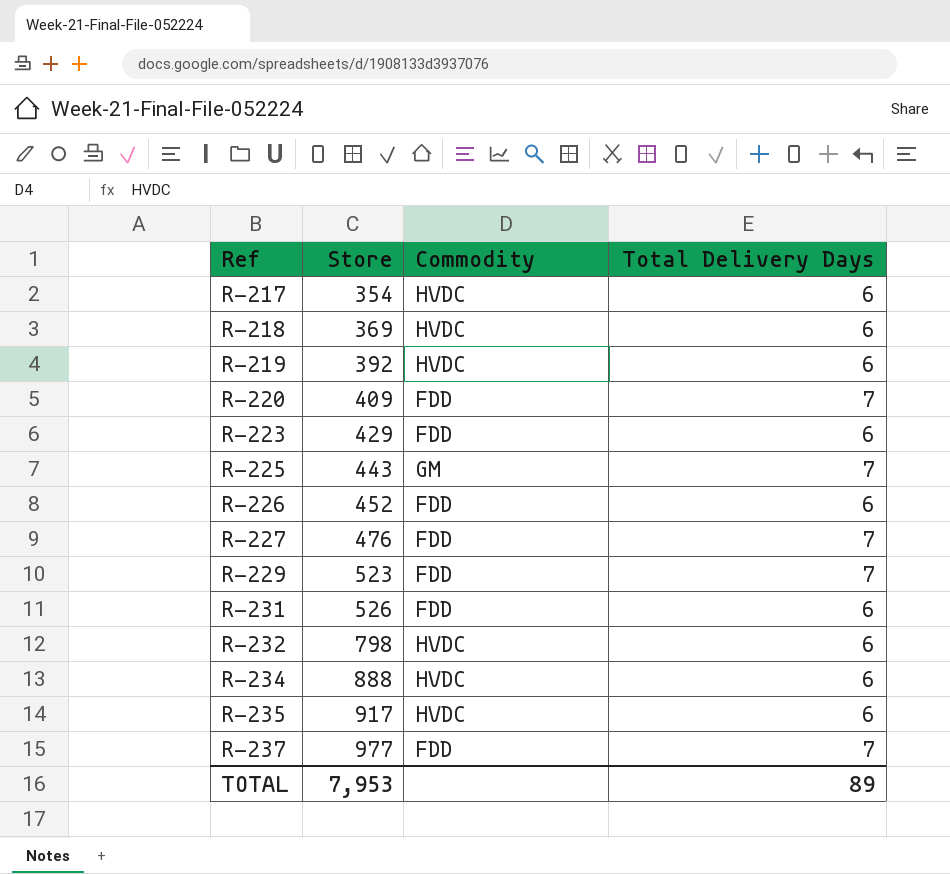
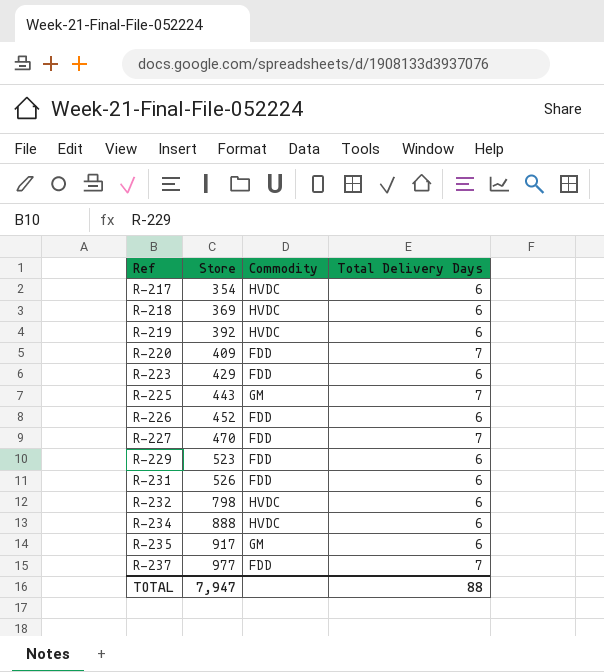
R-227 | Store: 476 -> 470
R-229 | Total Delivery Days: 7 -> 6
R-235 | Commodity: HVDC -> GM
TOTAL | Store: 7,953 -> 7,947
TOTAL | Total Delivery Days: 89 -> 88

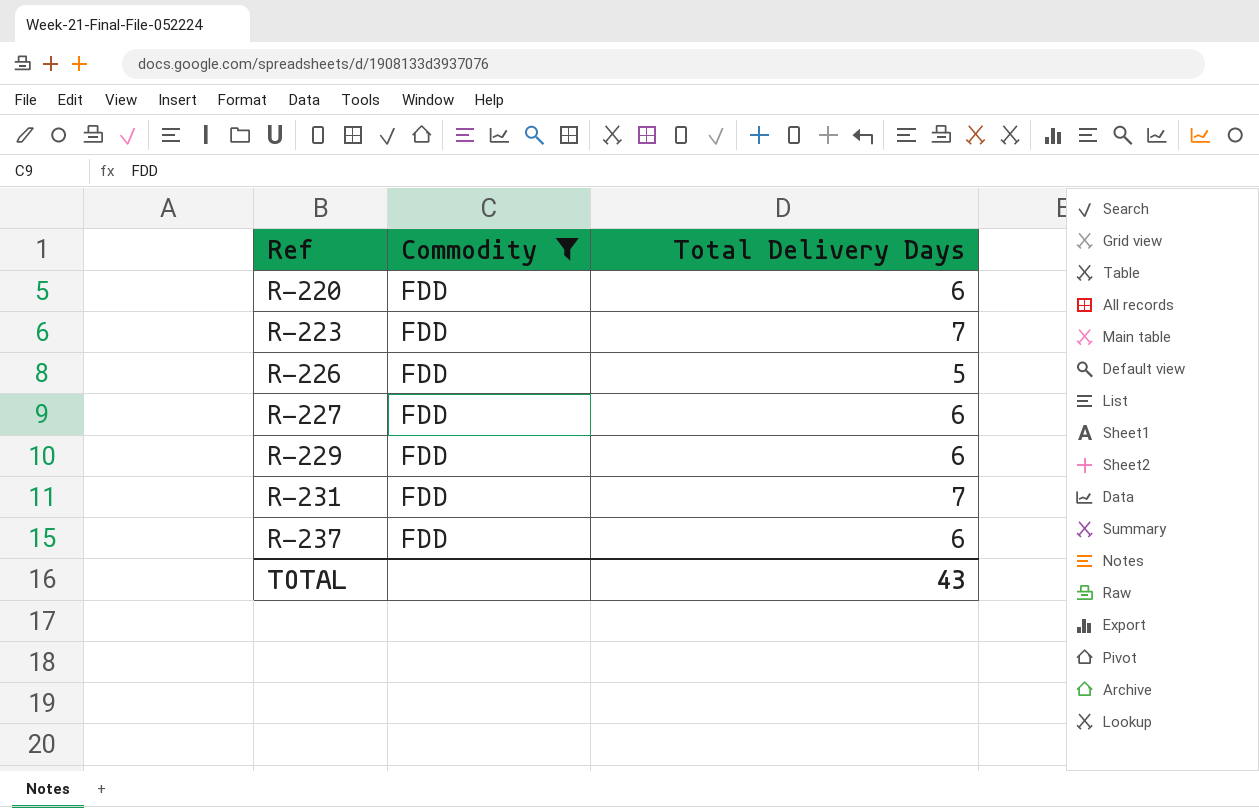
filter: none -> Commodity = FDD
column Store | position: 2 -> none
R-220 | Total Delivery Days: 7 -> 6
R-223 | Total Delivery Days: 6 -> 7
R-226 | Total Delivery Days: 6 -> 5
R-227 | Total Delivery Days: 7 -> 6
R-231 | Total Delivery Days: 6 -> 7
R-237 | Total Delivery Days: 7 -> 6
TOTAL | Total Delivery Days: 88 -> 43

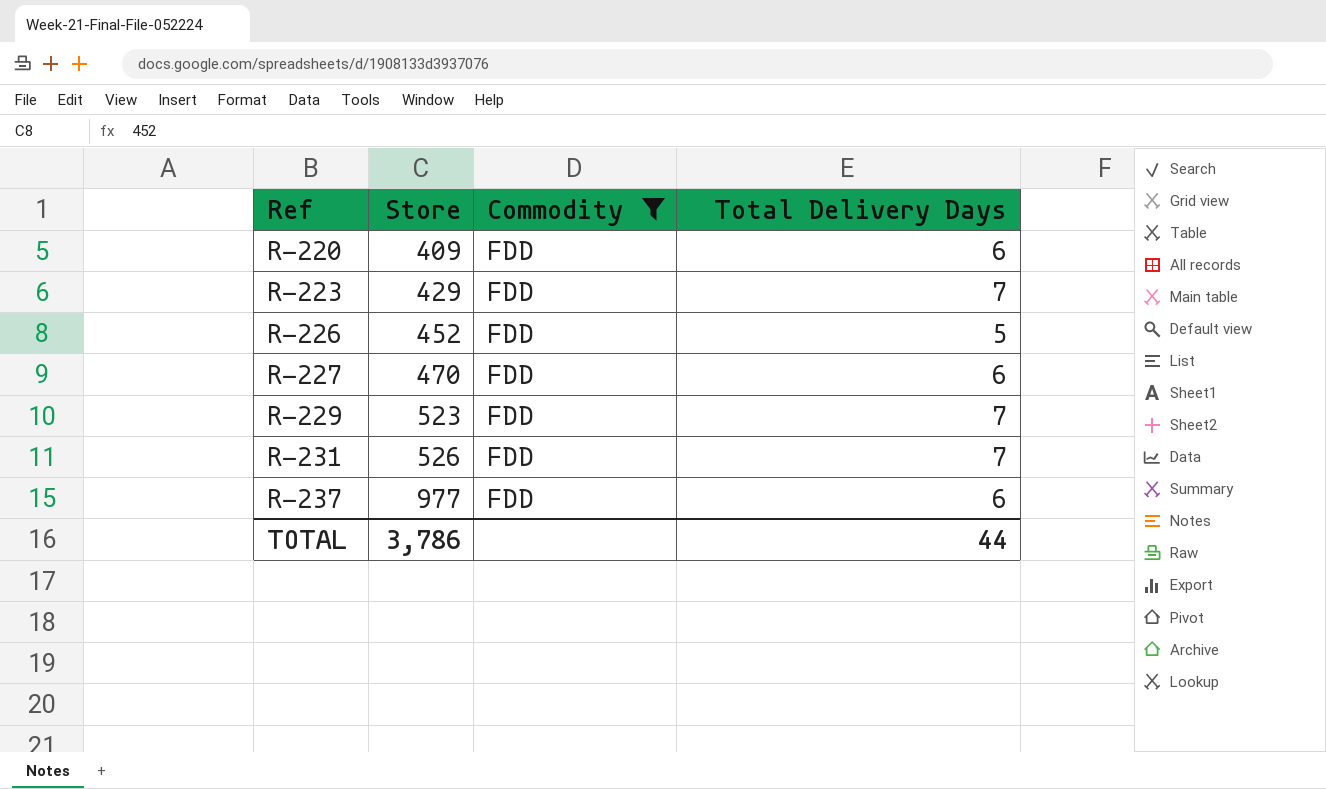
column Store | position: none -> 2
R-229 | Total Delivery Days: 6 -> 7
TOTAL | Total Delivery Days: 43 -> 44

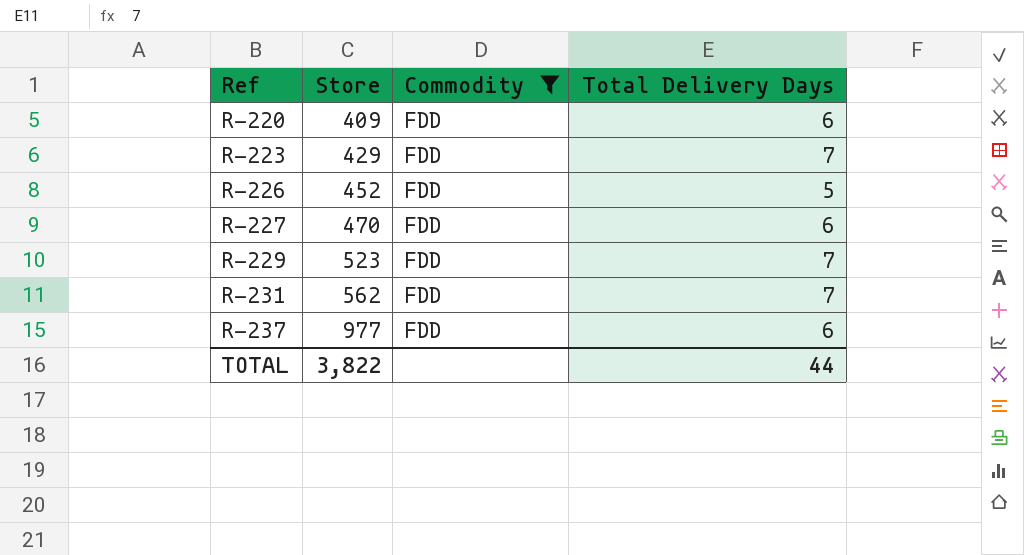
R-231 | Store: 526 -> 562
TOTAL | Store: 3,786 -> 3,822

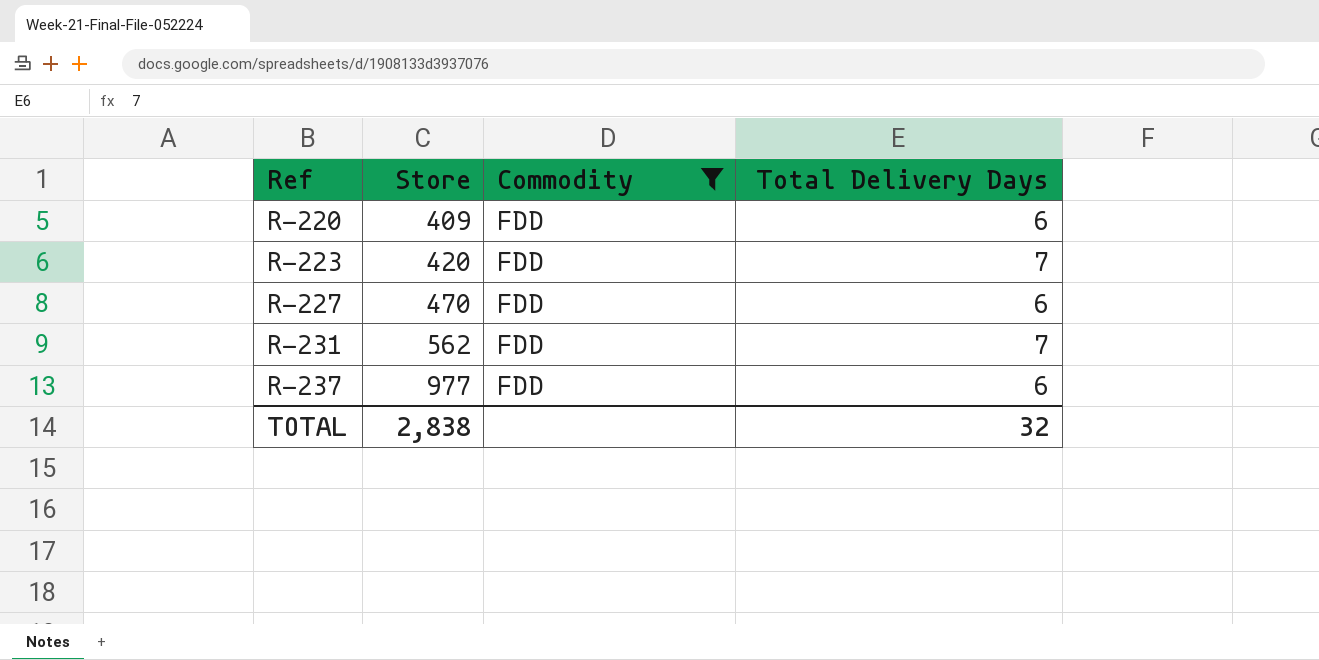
row R-226: 452 | FDD | 5 -> none
row R-229: 523 | FDD | 7 -> none
R-223 | Store: 429 -> 420
TOTAL | Store: 3,822 -> 2,838
TOTAL | Total Delivery Days: 44 -> 32

